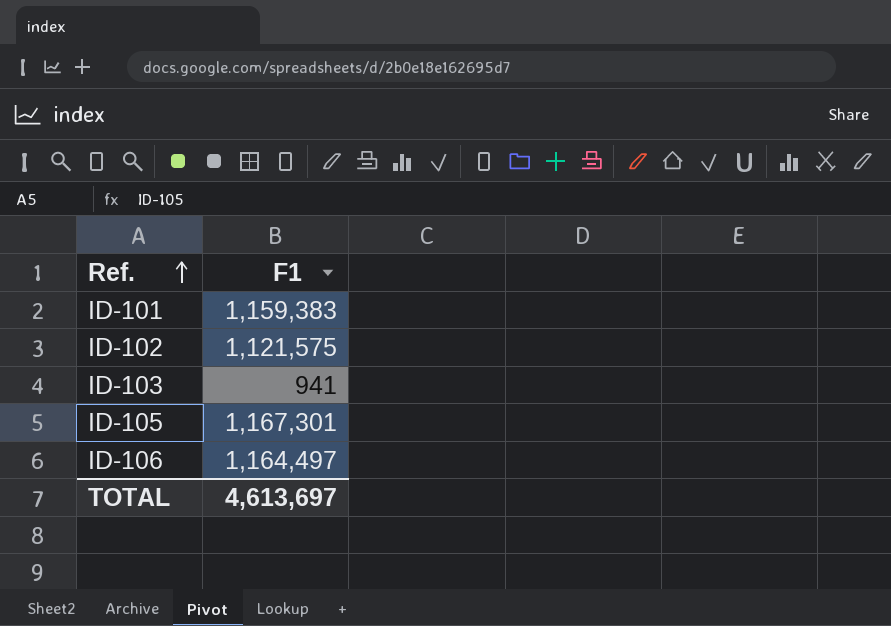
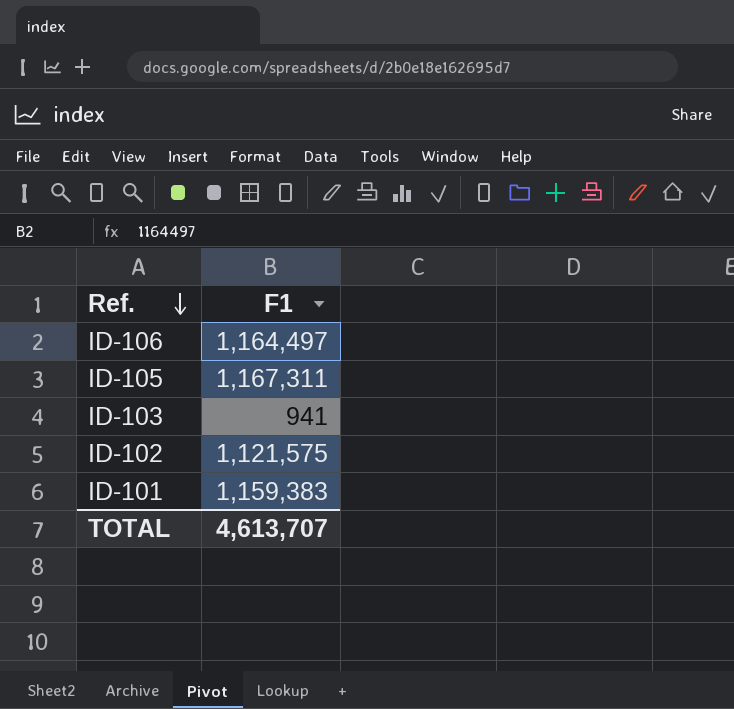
row order: Ref. ascending -> Ref. descending
ID-105 | F1: 1,167,301 -> 1,167,311
TOTAL | F1: 4,613,697 -> 4,613,707

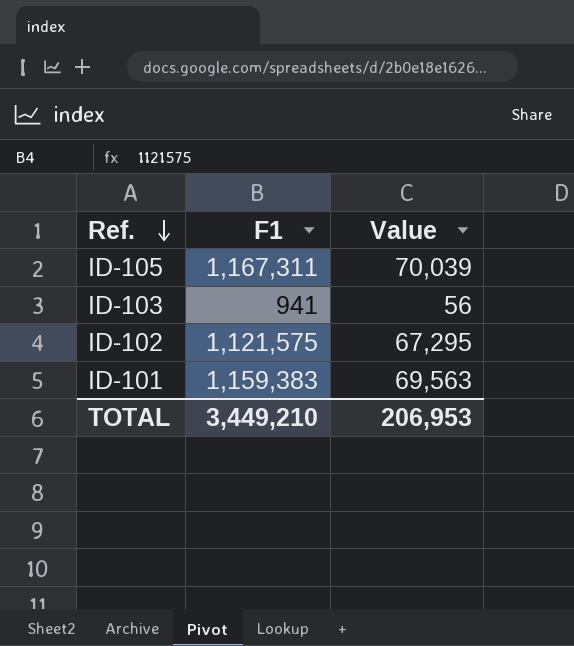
column Value | formula: none -> [F1] * 0.06
row ID-106: 1,164,497 -> none
TOTAL | F1: 4,613,707 -> 3,449,210

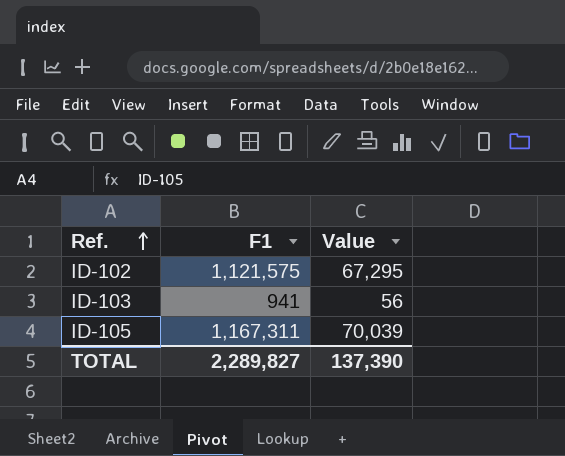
row order: Ref. descending -> Ref. ascending
row ID-101: 1,159,383 | 69,563 -> none
TOTAL | F1: 3,449,210 -> 2,289,827
TOTAL | Value: 206,953 -> 137,390

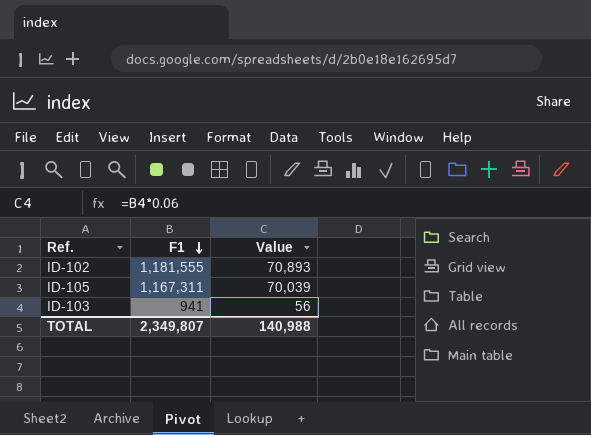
row order: Ref. ascending -> F1 descending
ID-102 | F1: 1,121,575 -> 1,181,555
ID-102 | Value: 67,295 -> 70,893
TOTAL | F1: 2,289,827 -> 2,349,807
TOTAL | Value: 137,390 -> 140,988

